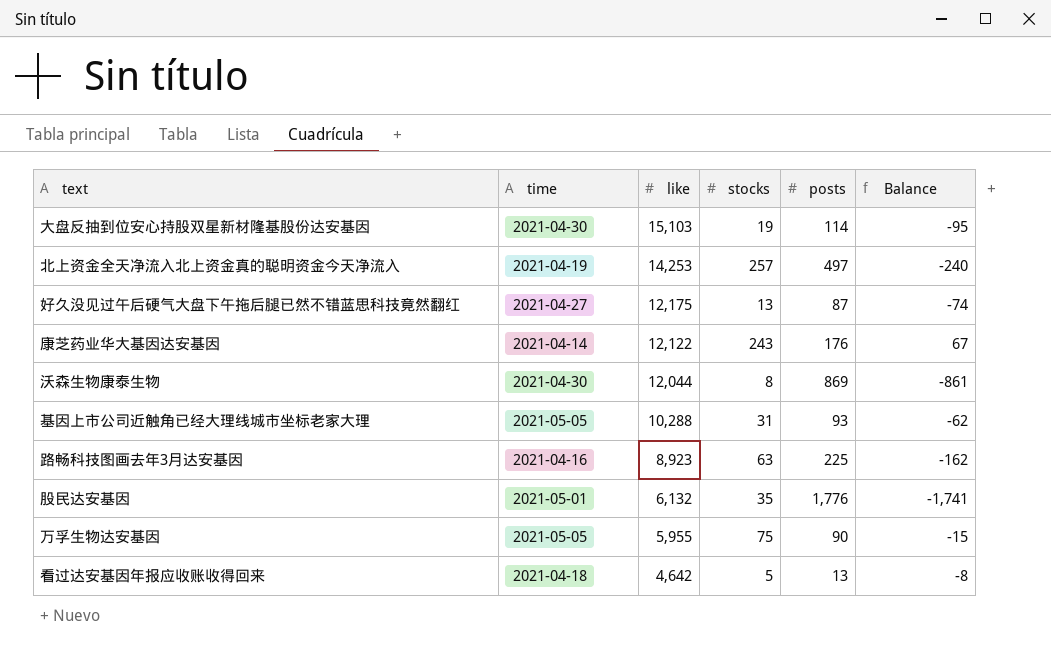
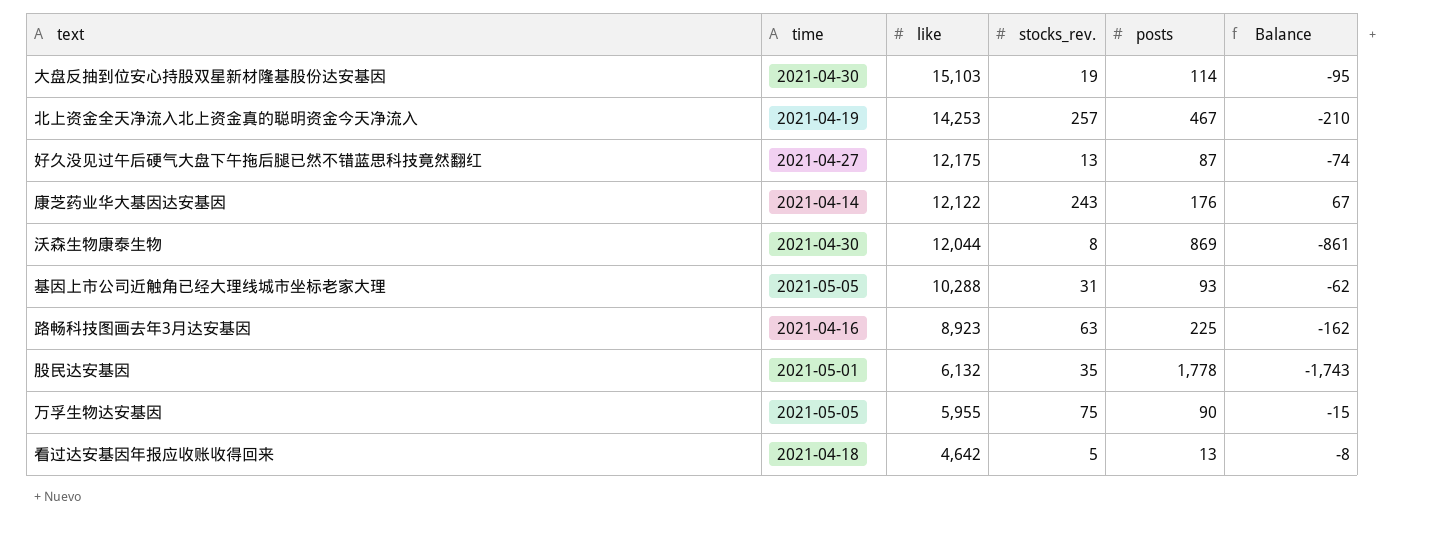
column name: stocks -> stocks_rev.
北上资金全天净流入北上资金真的聪明资金今天净流入 | posts: 497 -> 467
北上资金全天净流入北上资金真的聪明资金今天净流入 | Balance: -240 -> -210
股民达安基因 | posts: 1,776 -> 1,778
股民达安基因 | Balance: -1,741 -> -1,743

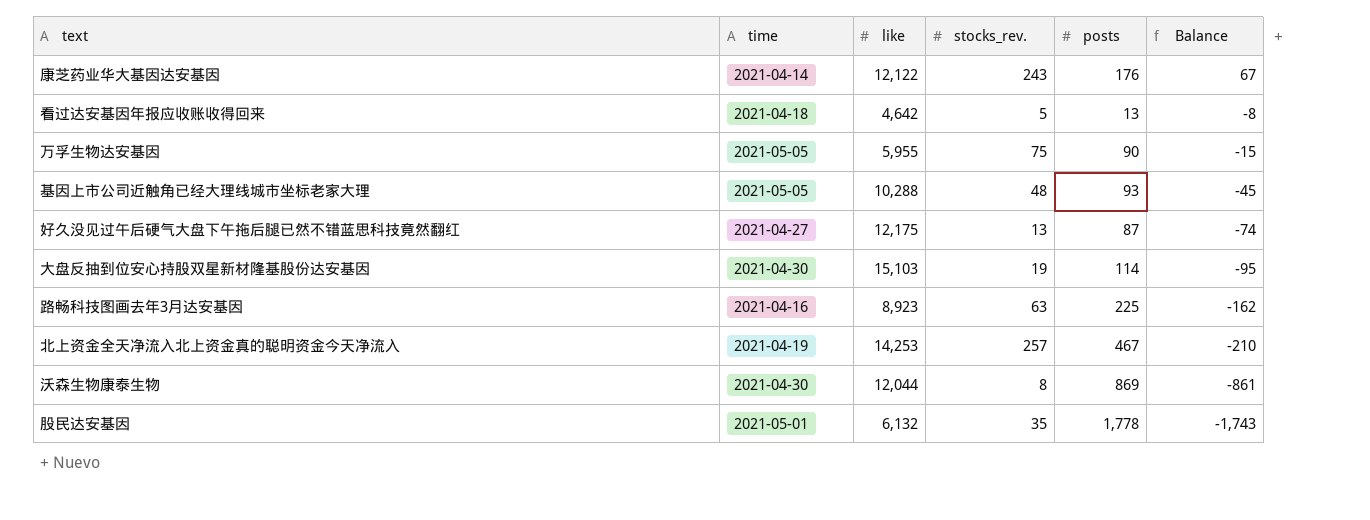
row order: like descending -> Balance descending
基因上市公司近触角已经大理线城市坐标老家大理 | stocks_rev.: 31 -> 48
基因上市公司近触角已经大理线城市坐标老家大理 | Balance: -62 -> -45

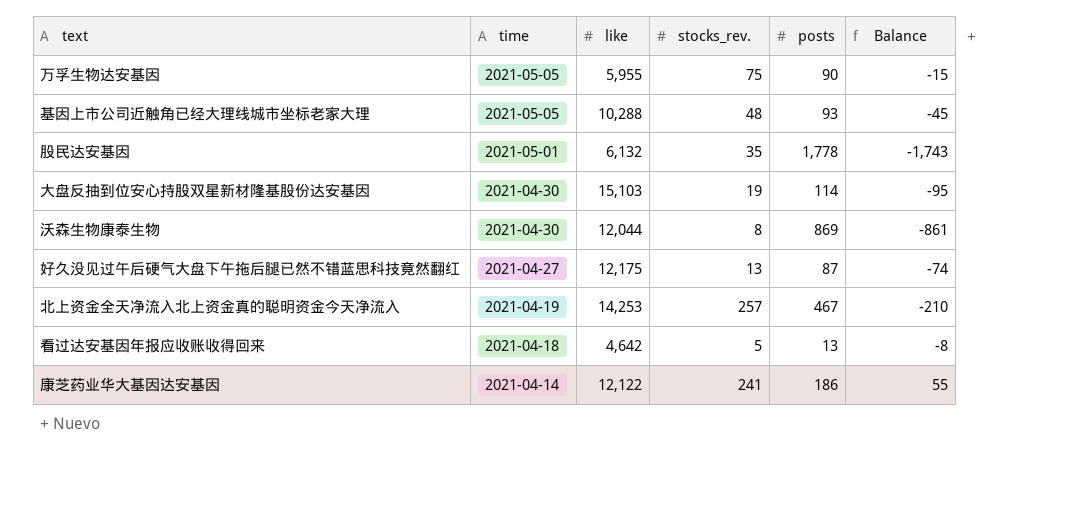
row order: Balance descending -> time descending
row 路畅科技图画去年3月达安基因: 2021-04-16 | 8,923 | 63 | 225 | -162 -> none
康芝药业华大基因达安基因 | stocks_rev.: 243 -> 241
康芝药业华大基因达安基因 | posts: 176 -> 186
康芝药业华大基因达安基因 | Balance: 67 -> 55

